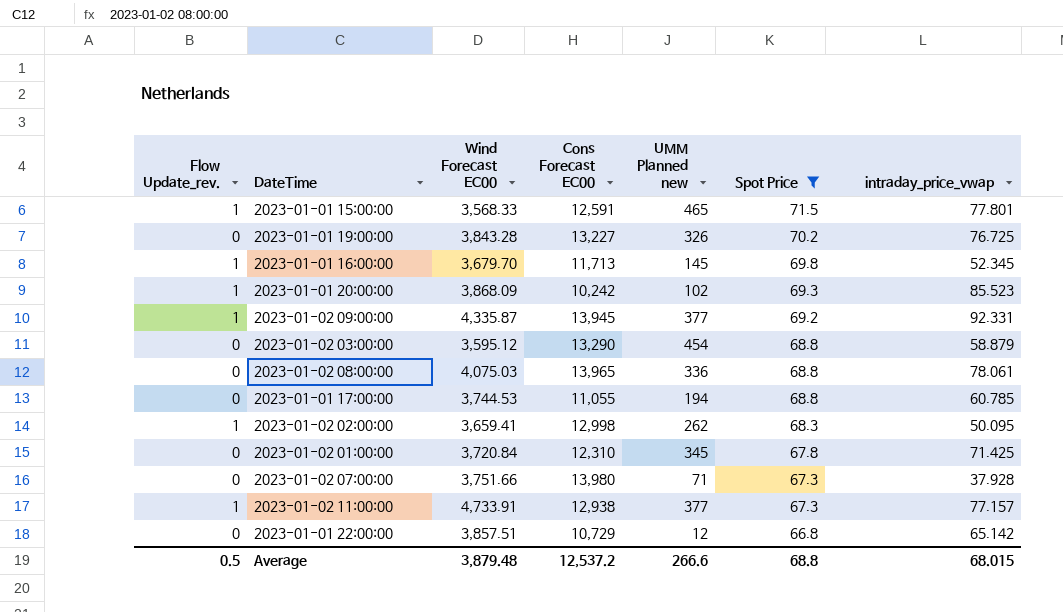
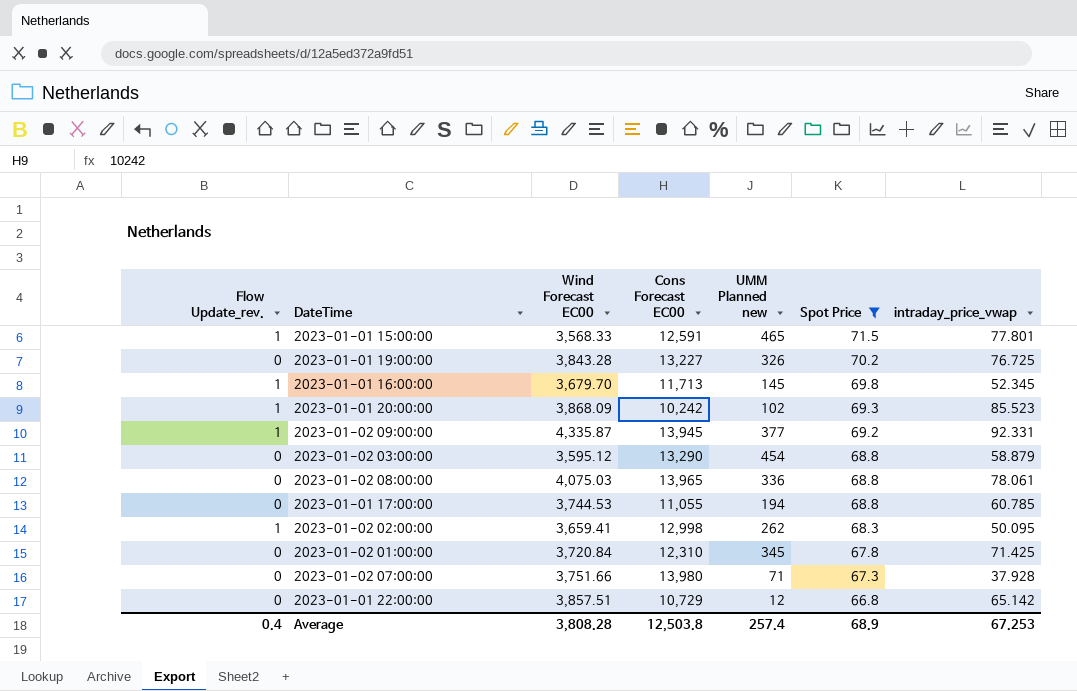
row 2023-01-02 11:00:00: 1 | 4,733.91 | 12,938 | 377 | 67.3 | 77.157 -> none
Average | Flow Update_rev.: 0.5 -> 0.4
Average | Wind Forecast EC00: 3,879.48 -> 3,808.28
Average | Cons Forecast EC00: 12,537.2 -> 12,503.8
Average | UMM Planned new: 266.6 -> 257.4
Average | Spot Price: 68.8 -> 68.9
Average | intraday_price_vwap: 68.015 -> 67.253

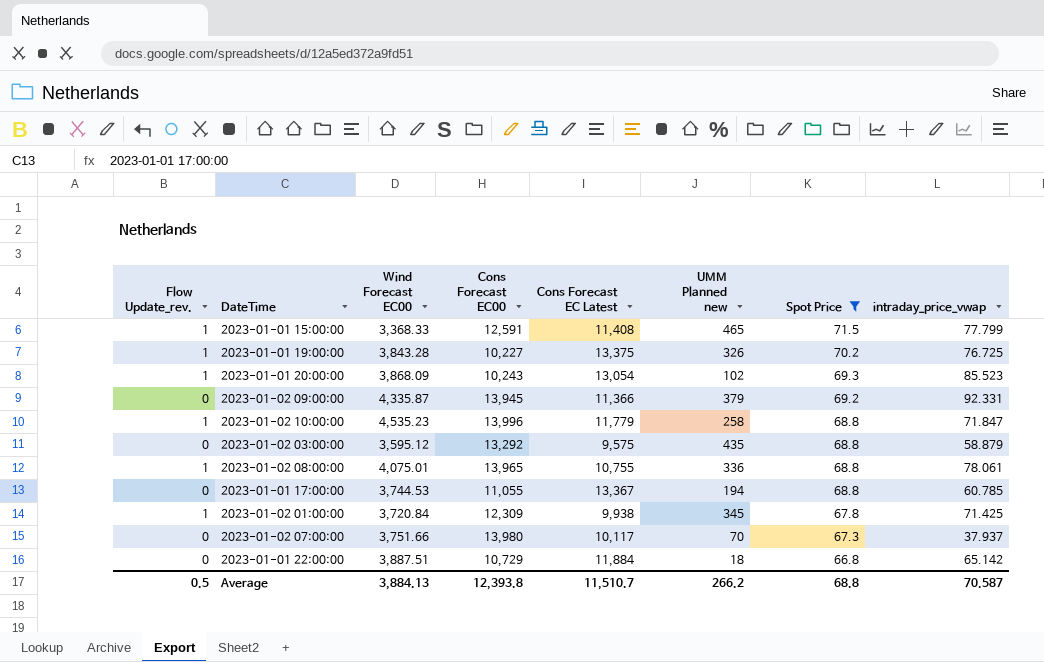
column Cons Forecast EC Latest | position: none -> 5
row 2023-01-01 16:00:00: 1 | 3,679.70 | 11,713 | 145 | 69.8 | 52.345 -> none
row 2023-01-02 02:00:00: 1 | 3,659.41 | 12,998 | 262 | 68.3 | 50.095 -> none
2023-01-01 15:00:00 | Wind Forecast EC00: 3,568.33 -> 3,368.33
2023-01-01 15:00:00 | intraday_price_vwap: 77.801 -> 77.799
2023-01-01 19:00:00 | Flow Update_rev.: 0 -> 1
2023-01-01 19:00:00 | Cons Forecast EC00: 13,227 -> 10,227
2023-01-01 20:00:00 | Cons Forecast EC00: 10,242 -> 10,243
2023-01-02 09:00:00 | Flow Update_rev.: 1 -> 0
2023-01-02 09:00:00 | UMM Planned new: 377 -> 379
row 2023-01-02 10:00:00: none -> 1 | 4,535.23 | 13,996 | 11,779 | 258 | 68.8 | 71.847
2023-01-02 03:00:00 | Cons Forecast EC00: 13,290 -> 13,292
2023-01-02 03:00:00 | UMM Planned new: 454 -> 435
2023-01-02 08:00:00 | Flow Update_rev.: 0 -> 1
2023-01-02 08:00:00 | Wind Forecast EC00: 4,075.03 -> 4,075.01
2023-01-02 01:00:00 | Flow Update_rev.: 0 -> 1
2023-01-02 01:00:00 | Cons Forecast EC00: 12,310 -> 12,309
2023-01-02 07:00:00 | UMM Planned new: 71 -> 70
2023-01-02 07:00:00 | intraday_price_vwap: 37.928 -> 37.937
2023-01-01 22:00:00 | Wind Forecast EC00: 3,857.51 -> 3,887.51
2023-01-01 22:00:00 | UMM Planned new: 12 -> 18
Average | Flow Update_rev.: 0.4 -> 0.5
Average | Wind Forecast EC00: 3,808.28 -> 3,884.13
Average | Cons Forecast EC00: 12,503.8 -> 12,393.8
Average | UMM Planned new: 257.4 -> 266.2
Average | Spot Price: 68.9 -> 68.8
Average | intraday_price_vwap: 67.253 -> 70.587

